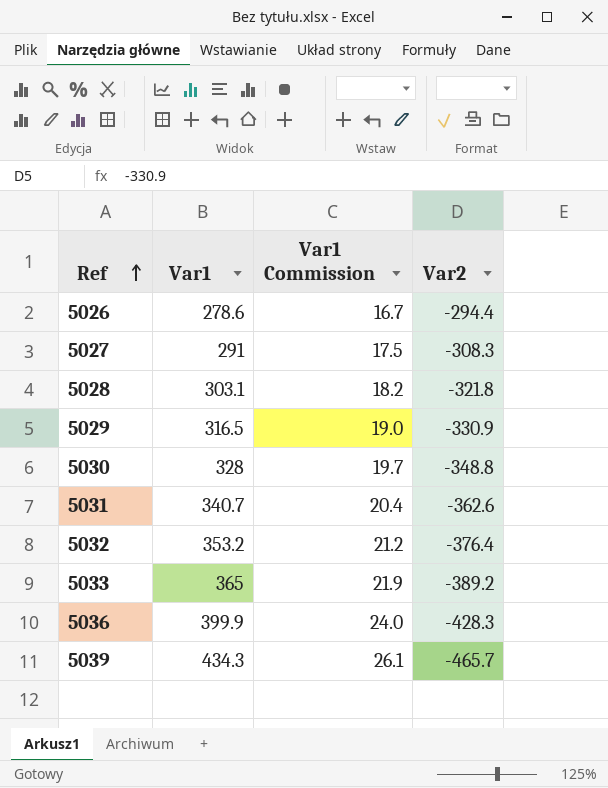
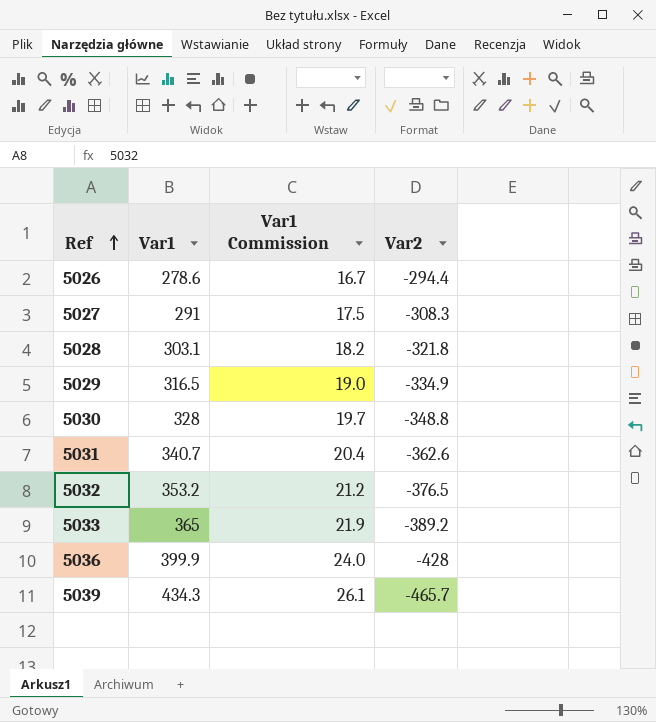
5029 | Var2: -330.9 -> -334.9
5032 | Var2: -376.4 -> -376.5
5036 | Var2: -428.3 -> -428

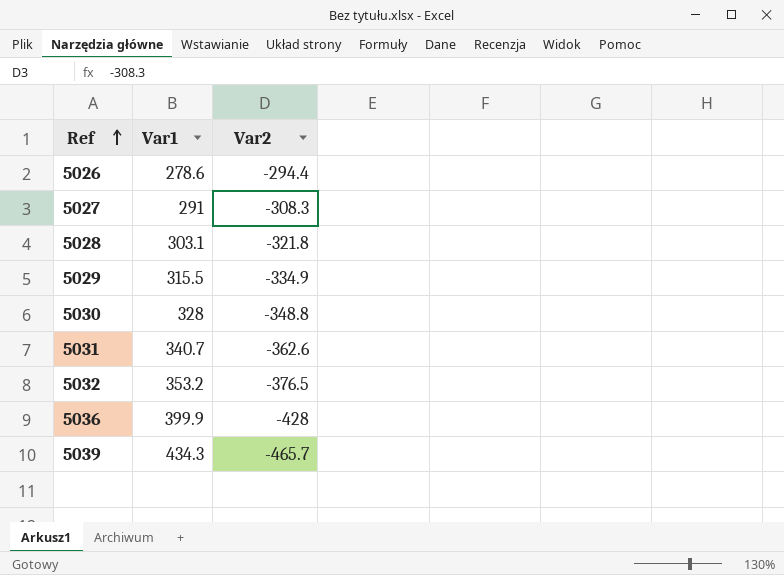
column Var1 Commission | formula: [Var1] * 0.06 -> none
row 5033: 365 | 21.9 | -389.2 -> none
5029 | Var1: 316.5 -> 315.5

